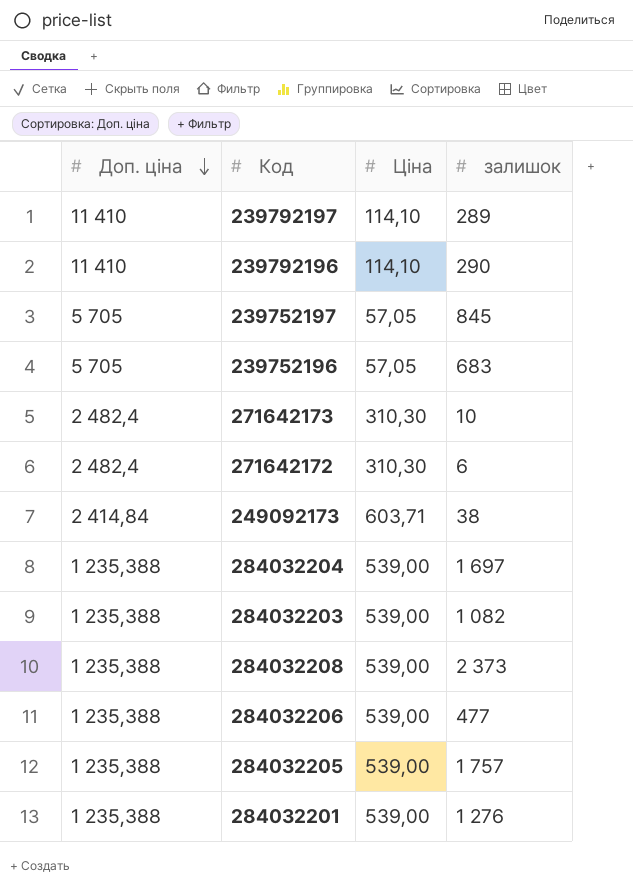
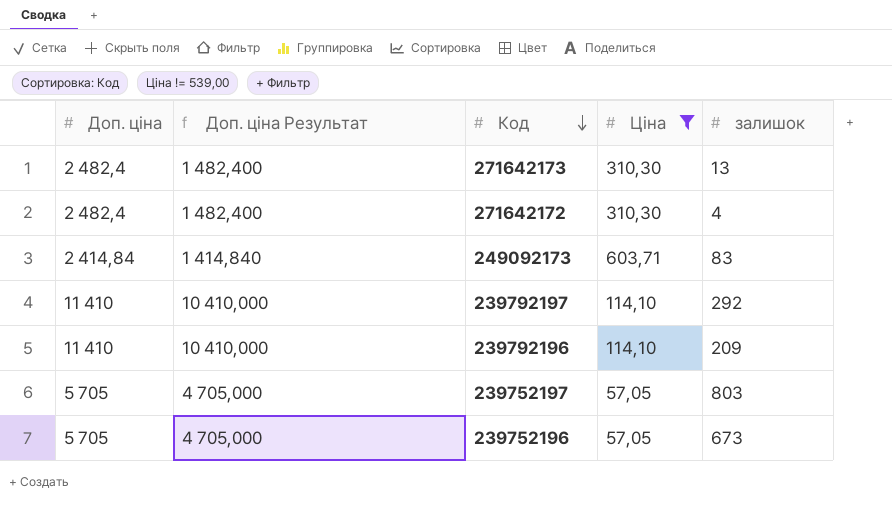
filter: none -> Ціна != 539,00
row order: Доп. ціна descending -> Код descending
column Доп. ціна Результат | formula: none -> [Доп. ціна] - 1000
271642173 | залишок: 10 -> 13
271642172 | залишок: 6 -> 4
249092173 | залишок: 38 -> 83
239792197 | залишок: 289 -> 292
239792196 | залишок: 290 -> 209
239752197 | залишок: 845 -> 803
239752196 | залишок: 683 -> 673

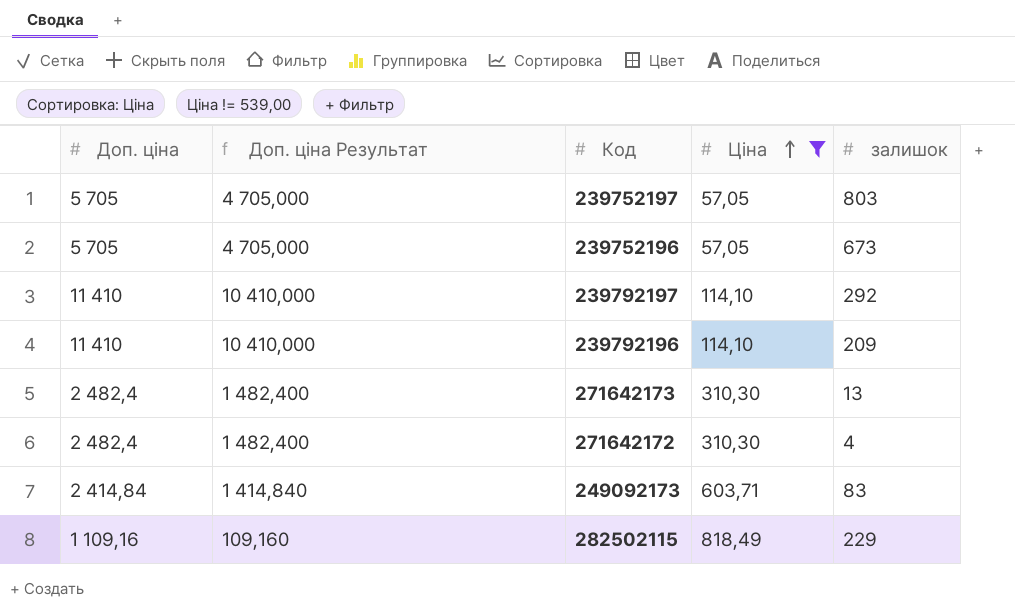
row order: Код descending -> Ціна ascending
row 282502115: none -> 1 109,16 | 109,160 | 818,49 | 229

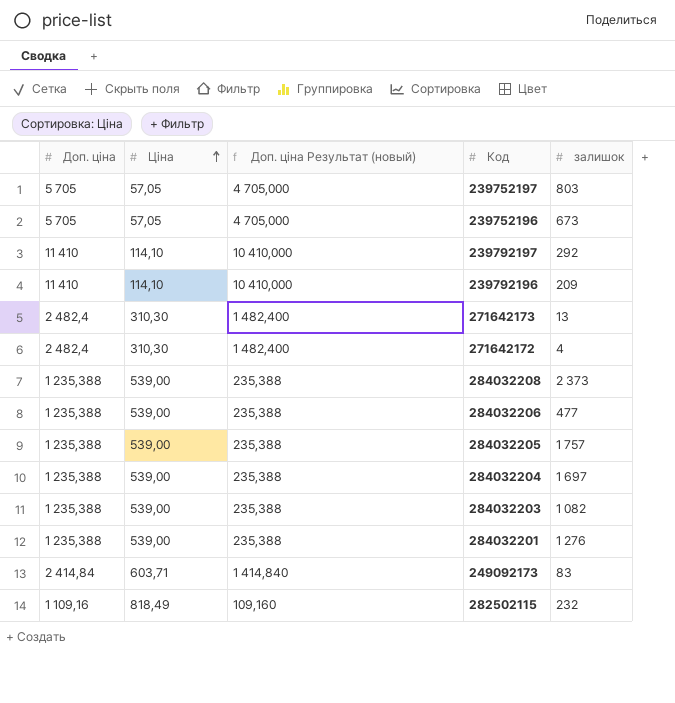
filter: Ціна != 539,00 -> none
column Ціна | position: 4 -> 2
column name: Доп. ціна Результат -> Доп. ціна Результат (новый)
282502115 | залишок: 229 -> 232

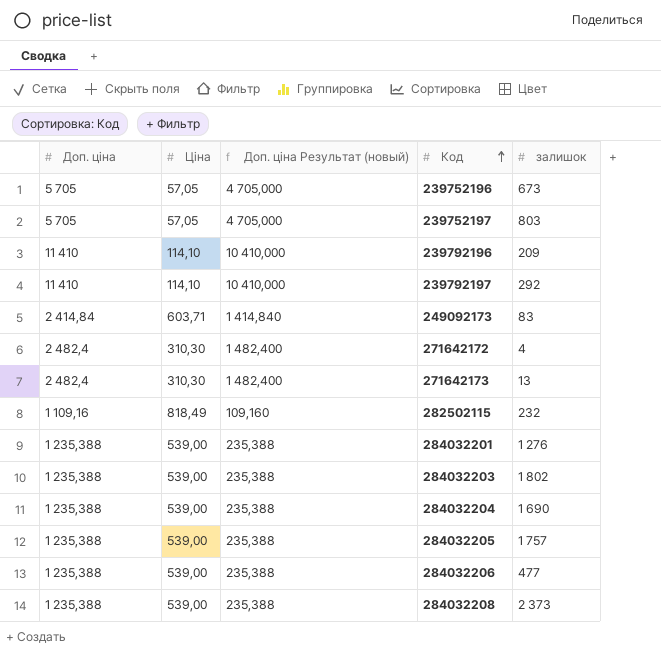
row order: Ціна ascending -> Код ascending
284032203 | залишок: 1 082 -> 1 802
284032204 | залишок: 1 697 -> 1 690

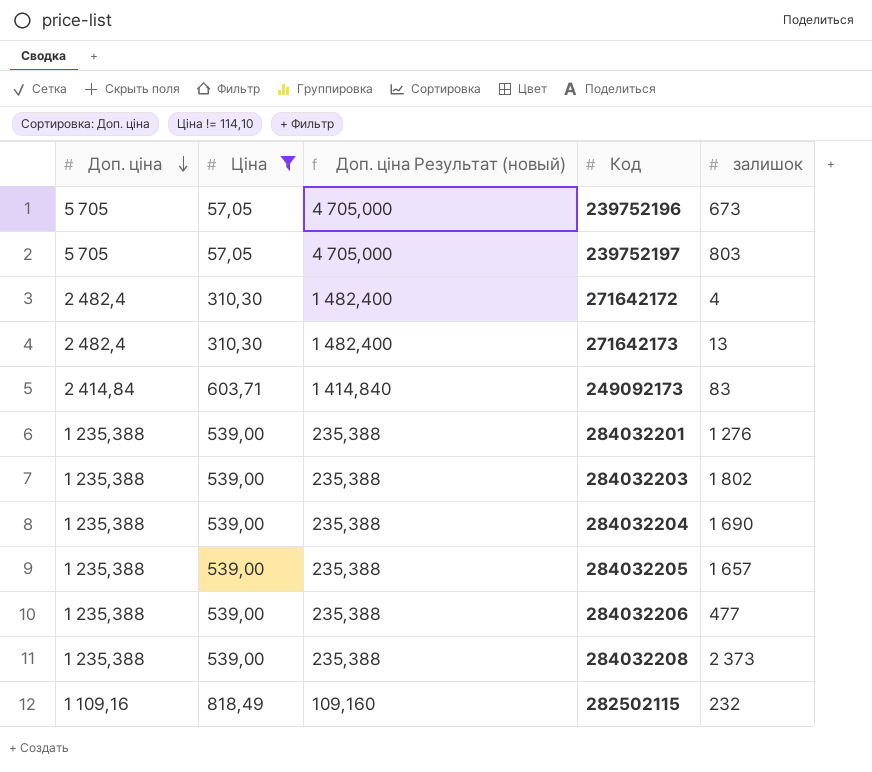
filter: none -> Ціна != 114,10
row order: Код ascending -> Доп. ціна descending
284032205 | залишок: 1 757 -> 1 657

